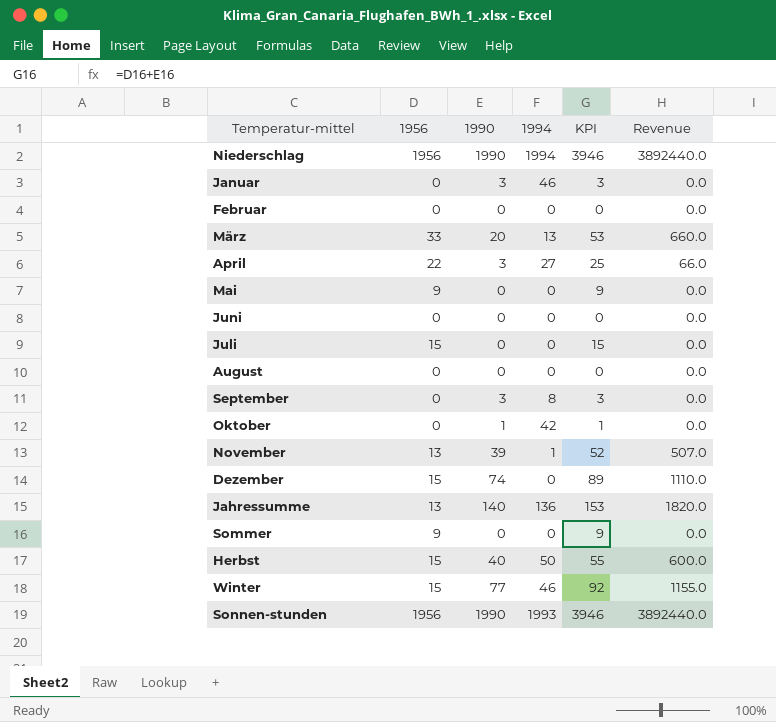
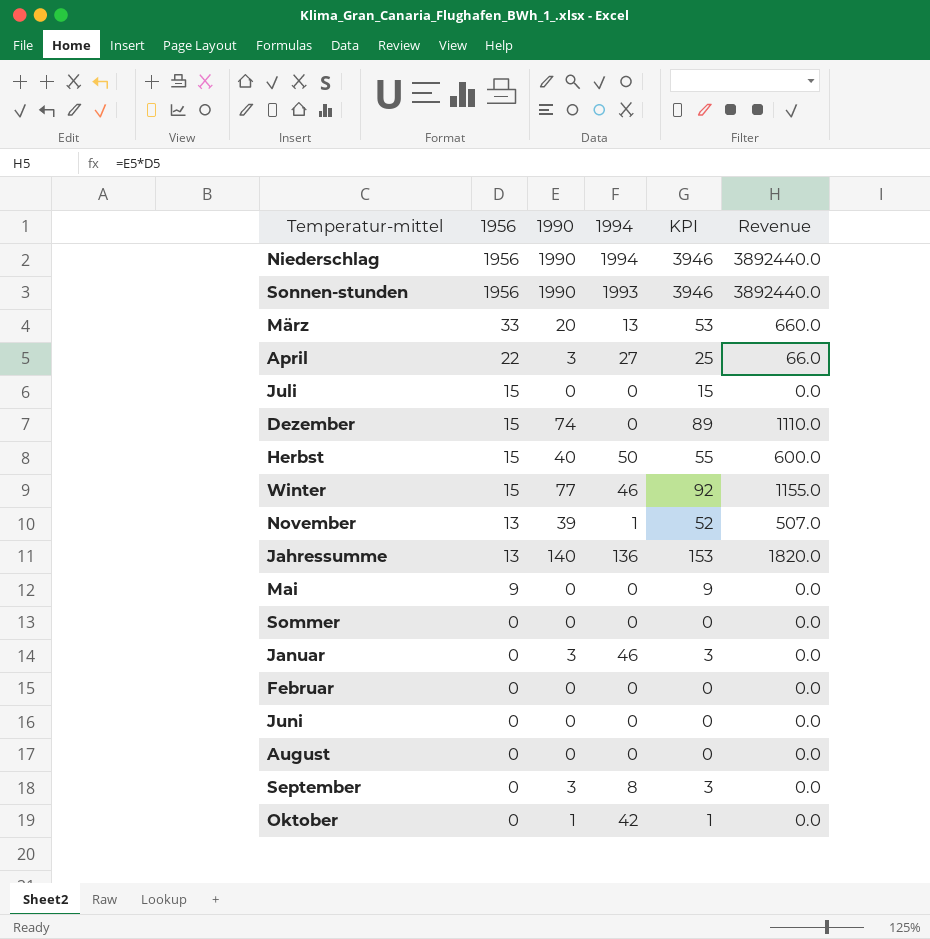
row order: none -> 1956 descending
Sommer | 1956: 9 -> 0
Sommer | KPI: 9 -> 0

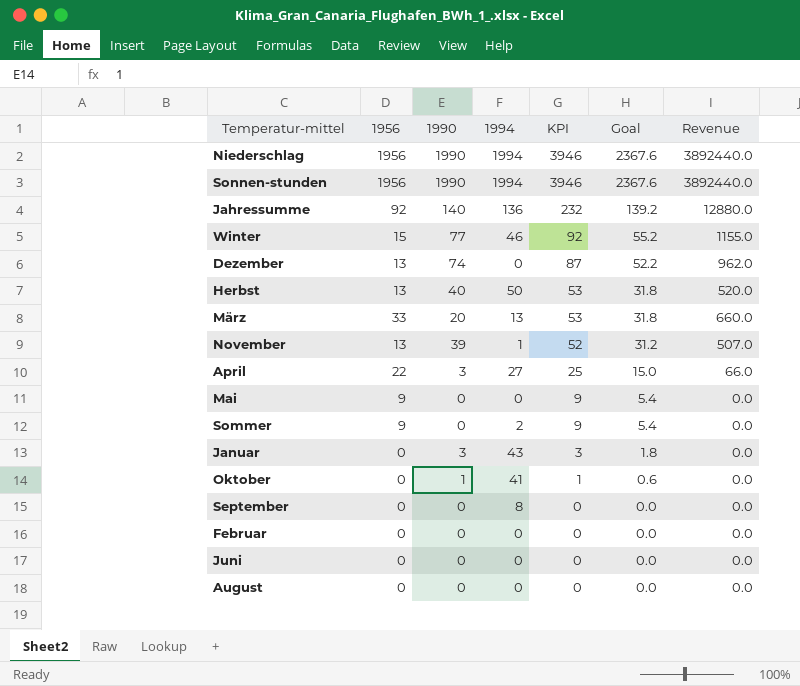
row order: 1956 descending -> KPI descending
column Goal | formula: none -> [KPI] * 0.6
row Juli: 15 | 0 | 0 | 15 | 0.0 -> none
Sonnen-stunden | 1994: 1993 -> 1994
Jahressumme | 1956: 13 -> 92
Jahressumme | KPI: 153 -> 232
Jahressumme | Revenue: 1820.0 -> 12880.0
Dezember | 1956: 15 -> 13
Dezember | KPI: 89 -> 87
Dezember | Revenue: 1110.0 -> 962.0
Herbst | 1956: 15 -> 13
Herbst | KPI: 55 -> 53
Herbst | Revenue: 600.0 -> 520.0
Sommer | 1956: 0 -> 9
Sommer | 1994: 0 -> 2
Sommer | KPI: 0 -> 9
Januar | 1994: 46 -> 43
Oktober | 1994: 42 -> 41
September | 1990: 3 -> 0
September | KPI: 3 -> 0

